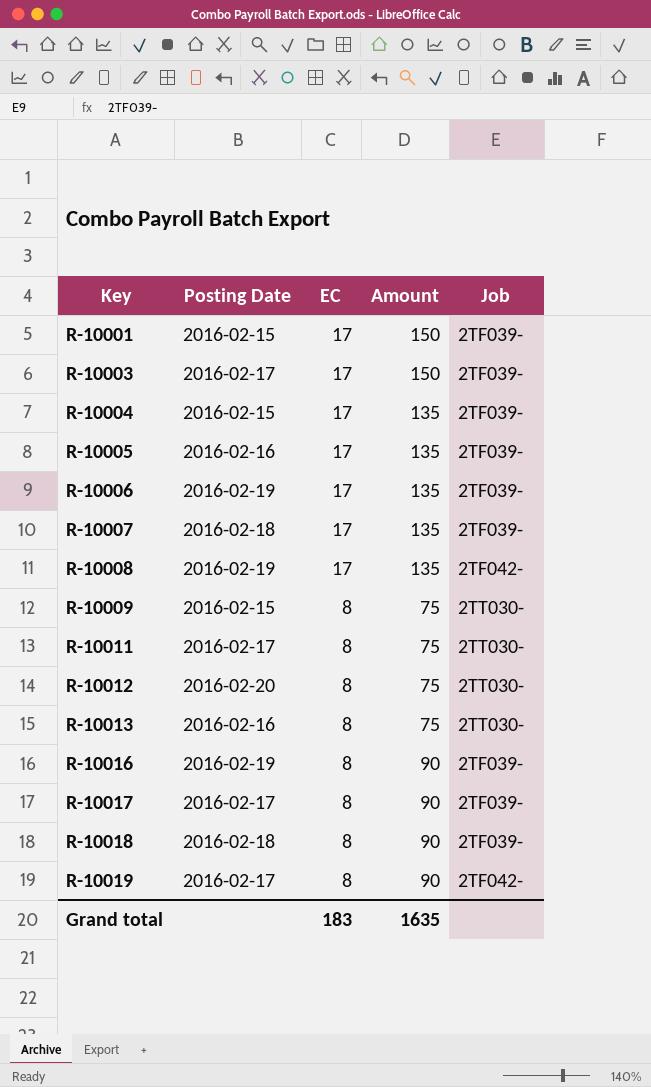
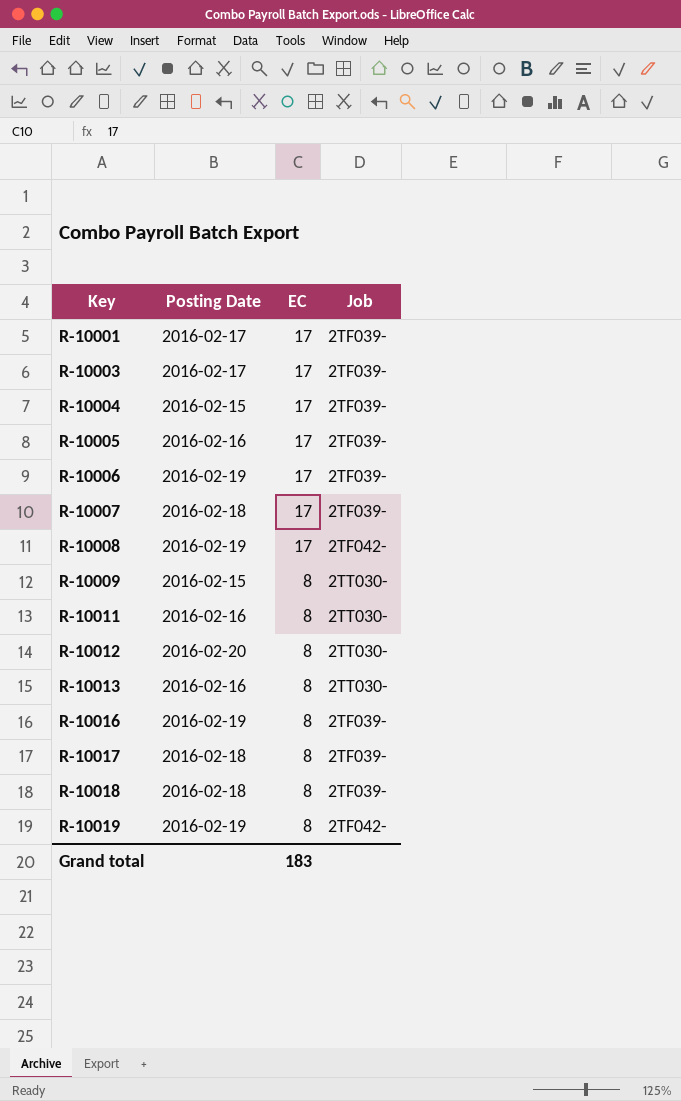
column Amount | position: 4 -> none
R-10001 | Posting Date: 2016-02-15 -> 2016-02-17
R-10011 | Posting Date: 2016-02-17 -> 2016-02-16
R-10017 | Posting Date: 2016-02-17 -> 2016-02-18
R-10019 | Posting Date: 2016-02-17 -> 2016-02-19

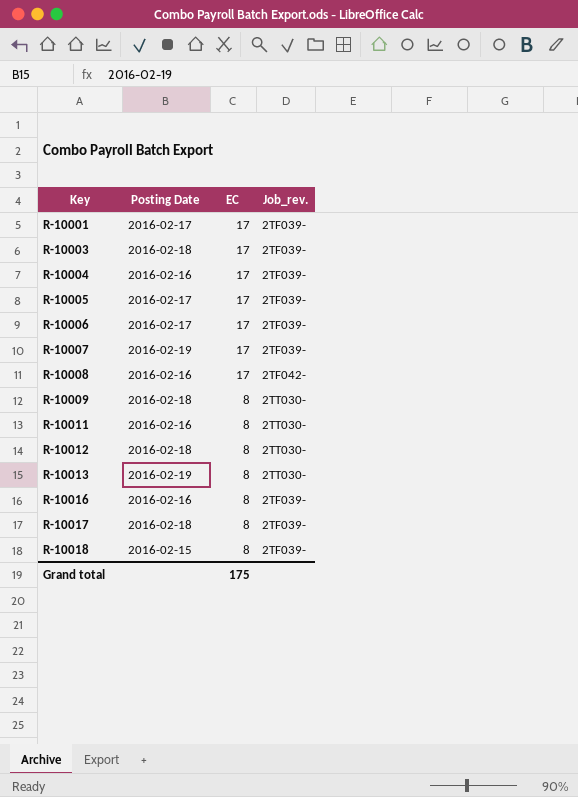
column name: Job -> Job_rev.
row R-10019: 2016-02-19 | 8 | 2TF042- -> none
R-10003 | Posting Date: 2016-02-17 -> 2016-02-18
R-10004 | Posting Date: 2016-02-15 -> 2016-02-16
R-10005 | Posting Date: 2016-02-16 -> 2016-02-17
R-10006 | Posting Date: 2016-02-19 -> 2016-02-17
R-10007 | Posting Date: 2016-02-18 -> 2016-02-19
R-10008 | Posting Date: 2016-02-19 -> 2016-02-16
R-10009 | Posting Date: 2016-02-15 -> 2016-02-18
R-10012 | Posting Date: 2016-02-20 -> 2016-02-18
R-10013 | Posting Date: 2016-02-16 -> 2016-02-19
R-10016 | Posting Date: 2016-02-19 -> 2016-02-16
R-10018 | Posting Date: 2016-02-18 -> 2016-02-15
Grand total | EC: 183 -> 175

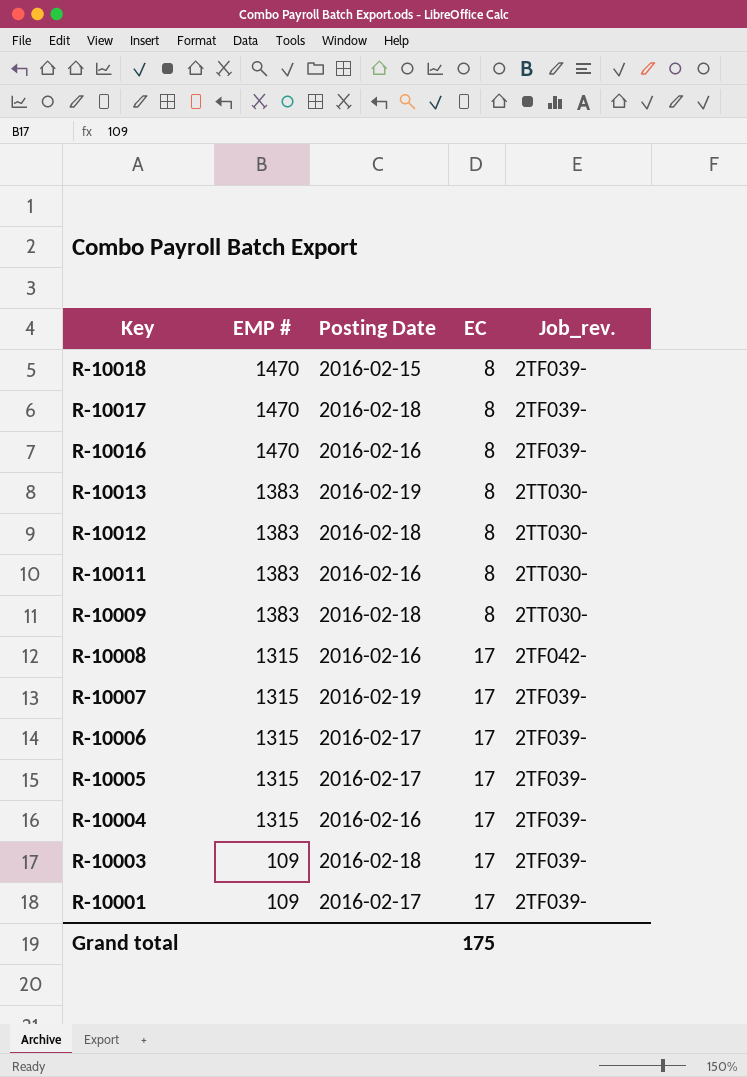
row order: Key ascending -> Key descending
column EMP # | position: none -> 2

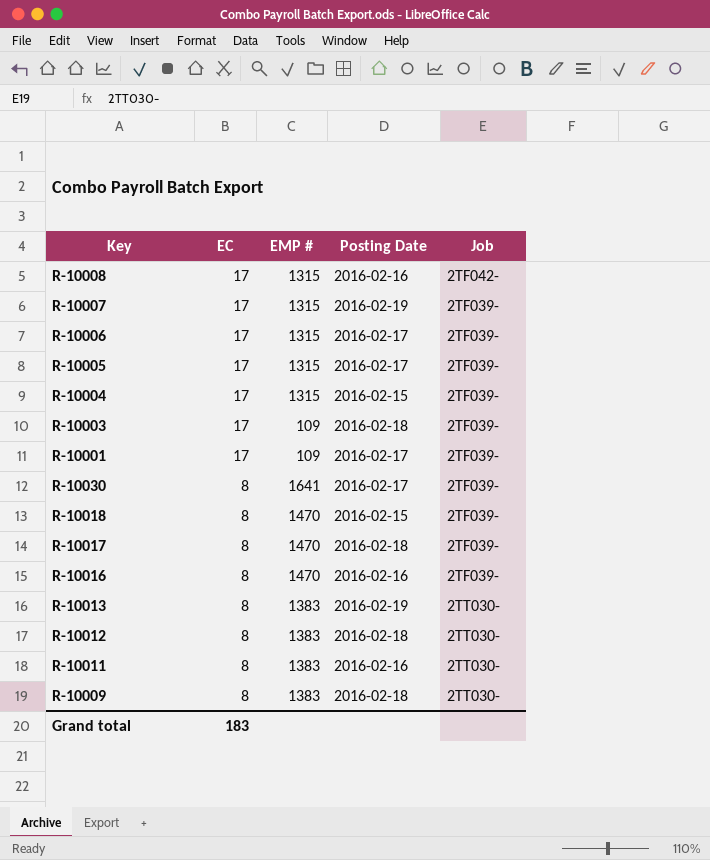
row order: Key descending -> EC descending
column EC | position: 4 -> 2
column name: Job_rev. -> Job
R-10004 | Posting Date: 2016-02-16 -> 2016-02-15
row R-10030: none -> 8 | 1641 | 2016-02-17 | 2TF039-
Grand total | EC: 175 -> 183

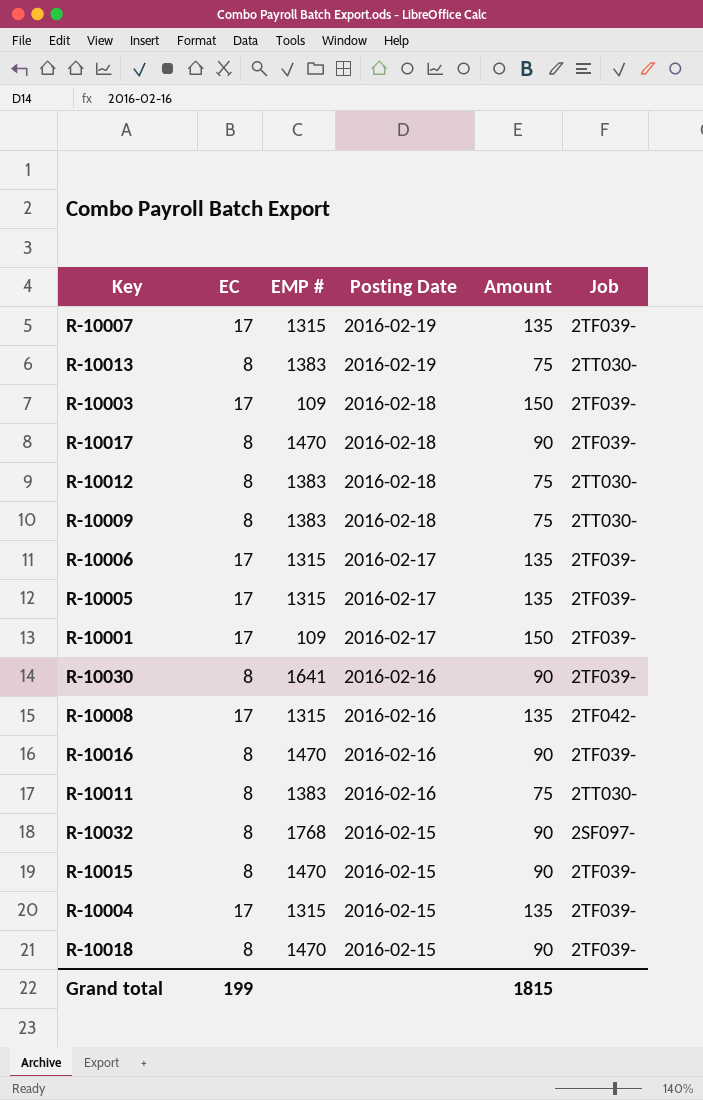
row order: EC descending -> Posting Date descending
column Amount | position: none -> 5
R-10030 | Posting Date: 2016-02-17 -> 2016-02-16
row R-10032: none -> 8 | 1768 | 2016-02-15 | 90 | 2SF097-
row R-10015: none -> 8 | 1470 | 2016-02-15 | 90 | 2TF039-
Grand total | EC: 183 -> 199

